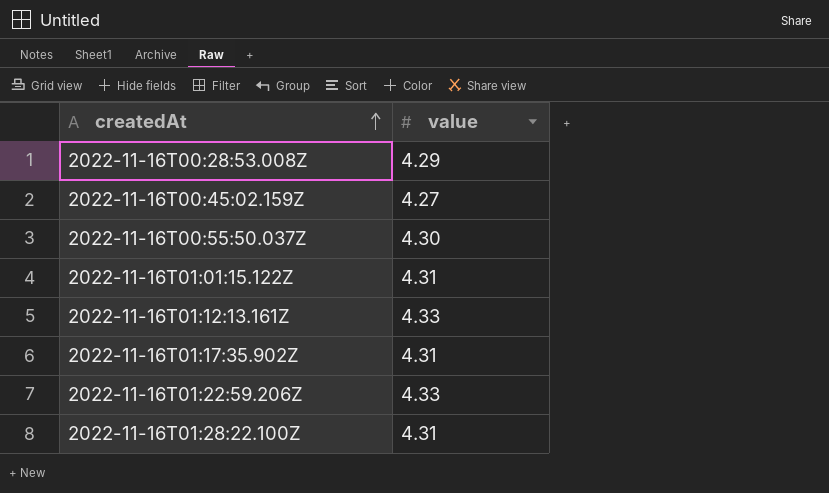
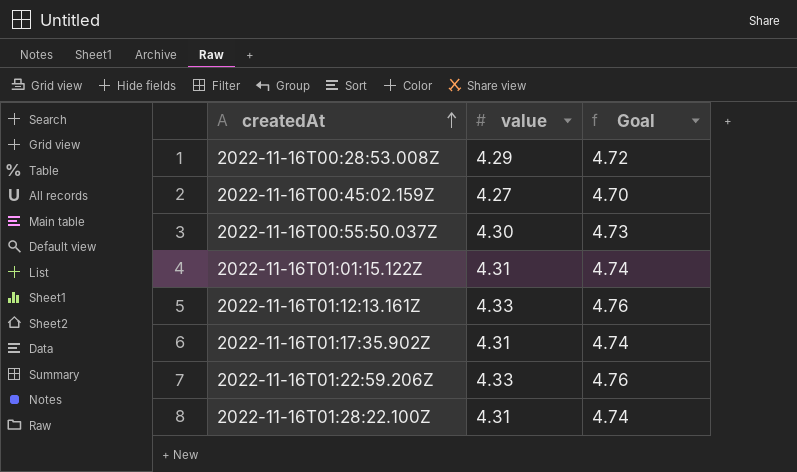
column Goal | formula: none -> [value] * 1.1

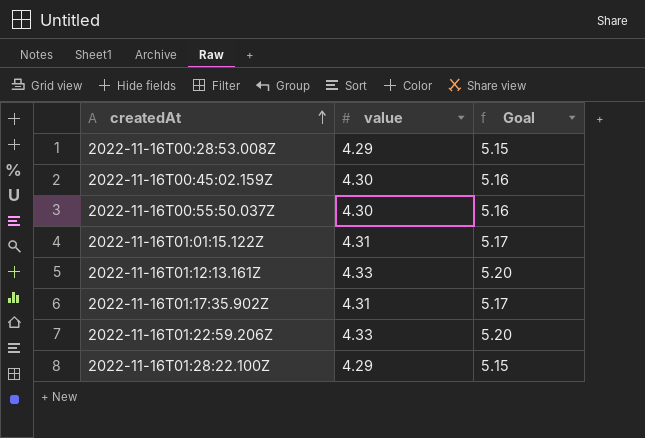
column Goal | formula: [value] * 1.1 -> [value] * 1.2
2022-11-16T00:45:02.159Z | value: 4.27 -> 4.30
2022-11-16T01:28:22.100Z | value: 4.31 -> 4.29

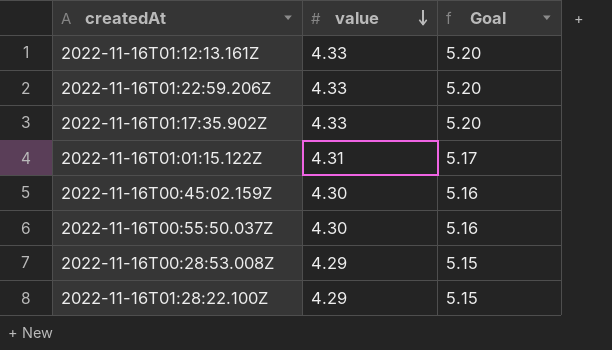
row order: createdAt ascending -> value descending
2022-11-16T01:17:35.902Z | value: 4.31 -> 4.33
2022-11-16T01:17:35.902Z | Goal: 5.17 -> 5.20

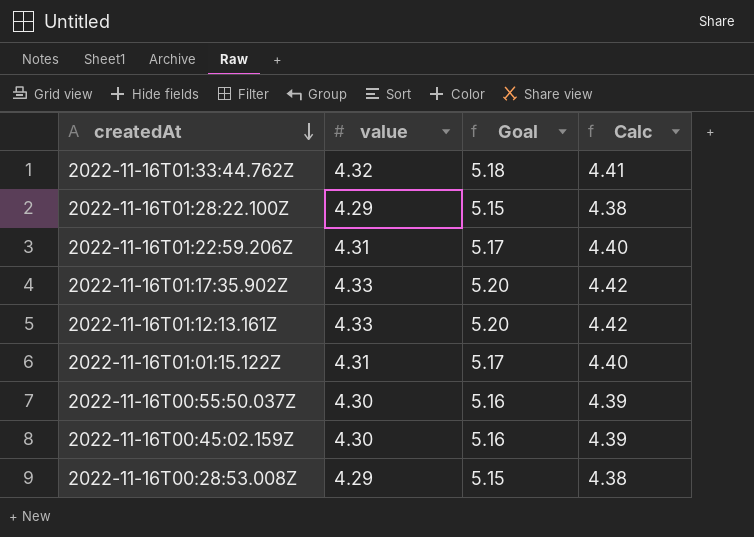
row order: value descending -> createdAt descending
column Calc | formula: none -> [value] * 1.02
row 2022-11-16T01:33:44.762Z: none -> 4.32 | 5.18 | 4.41
2022-11-16T01:22:59.206Z | value: 4.33 -> 4.31
2022-11-16T01:22:59.206Z | Goal: 5.20 -> 5.17

